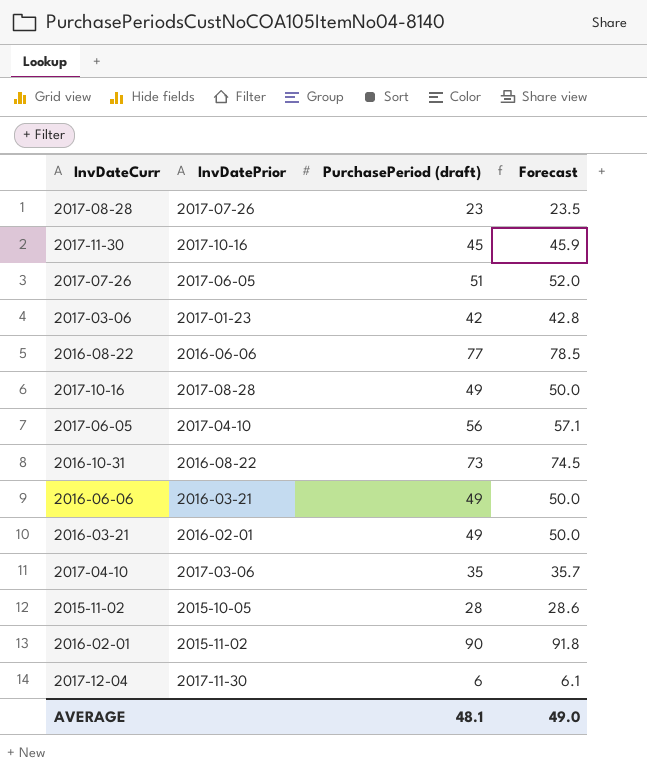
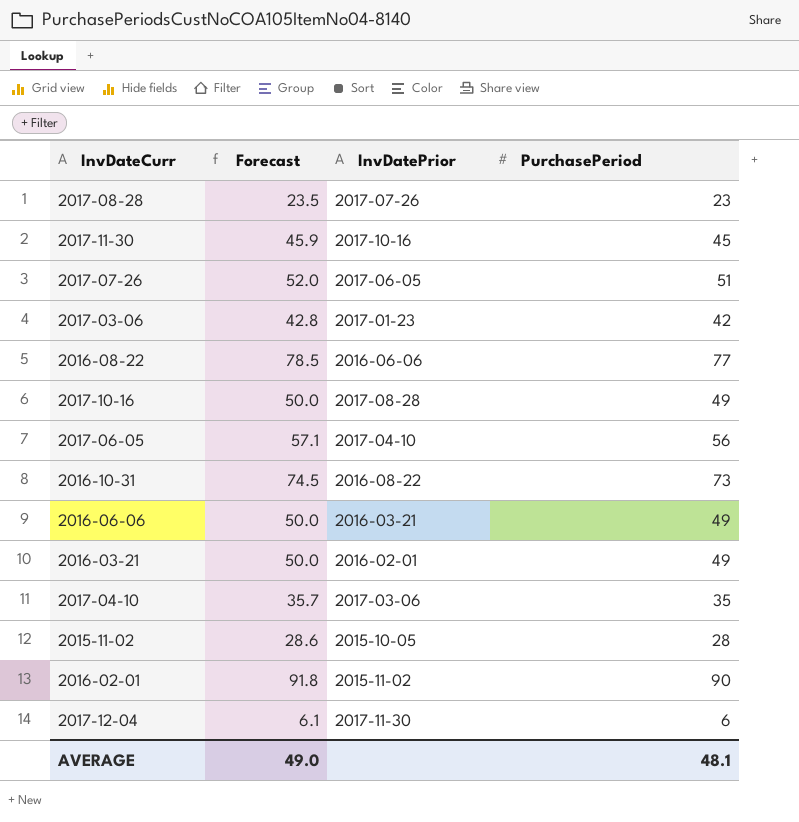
column Forecast | position: 4 -> 2
column name: PurchasePeriod (draft) -> PurchasePeriod

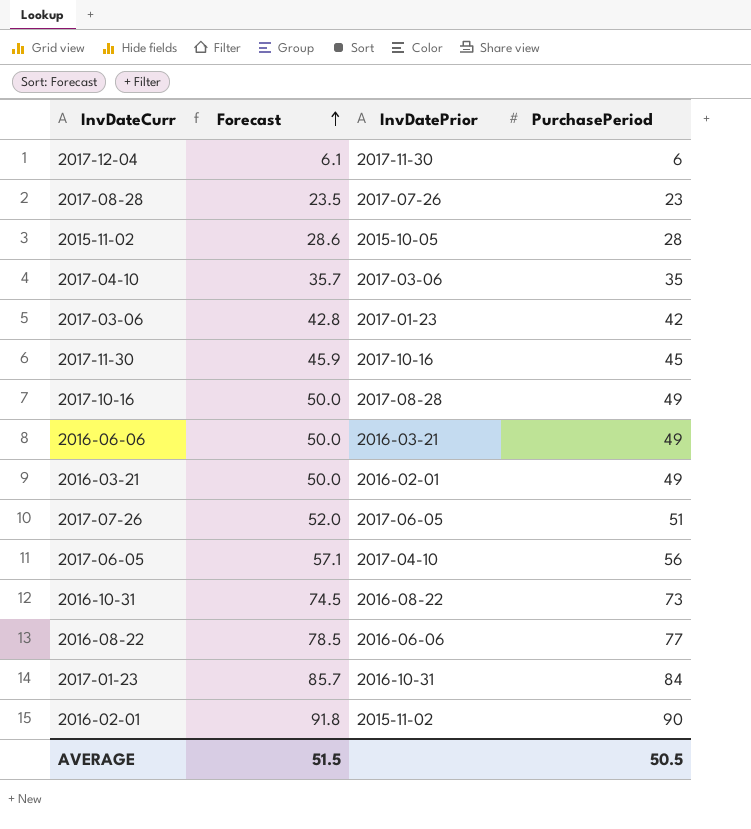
row order: none -> Forecast ascending
row 2017-01-23: none -> 85.7 | 2016-10-31 | 84
AVERAGE | Forecast: 49.0 -> 51.5
AVERAGE | PurchasePeriod: 48.1 -> 50.5

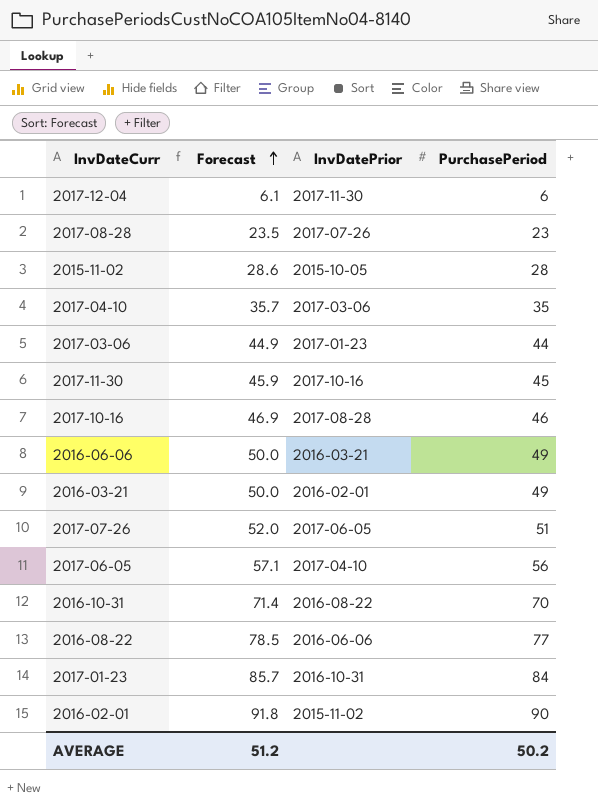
2017-03-06 | Forecast: 42.8 -> 44.9
2017-03-06 | PurchasePeriod: 42 -> 44
2017-10-16 | Forecast: 50.0 -> 46.9
2017-10-16 | PurchasePeriod: 49 -> 46
2016-10-31 | Forecast: 74.5 -> 71.4
2016-10-31 | PurchasePeriod: 73 -> 70
AVERAGE | Forecast: 51.5 -> 51.2
AVERAGE | PurchasePeriod: 50.5 -> 50.2

